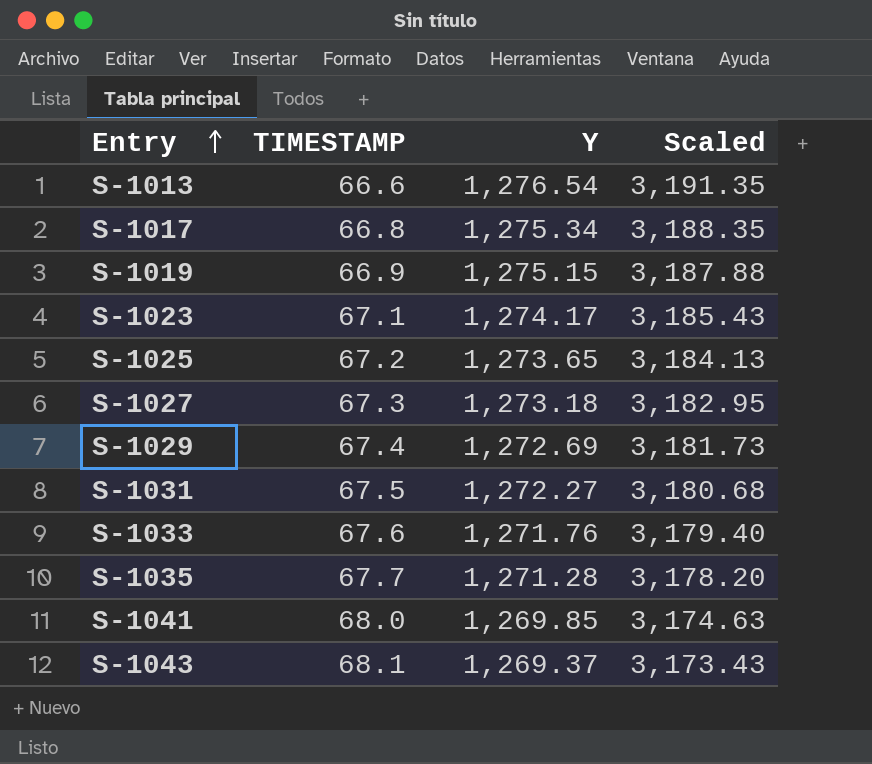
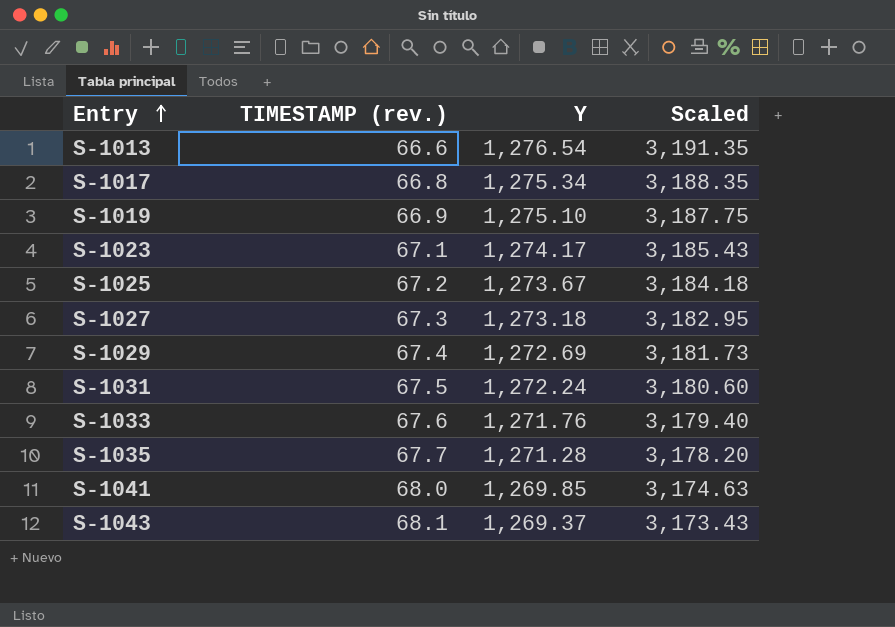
column name: TIMESTAMP -> TIMESTAMP (rev.)
S-1019 | Y: 1,275.15 -> 1,275.10
S-1019 | Scaled: 3,187.88 -> 3,187.75
S-1025 | Y: 1,273.65 -> 1,273.67
S-1025 | Scaled: 3,184.13 -> 3,184.18
S-1031 | Y: 1,272.27 -> 1,272.24
S-1031 | Scaled: 3,180.68 -> 3,180.60

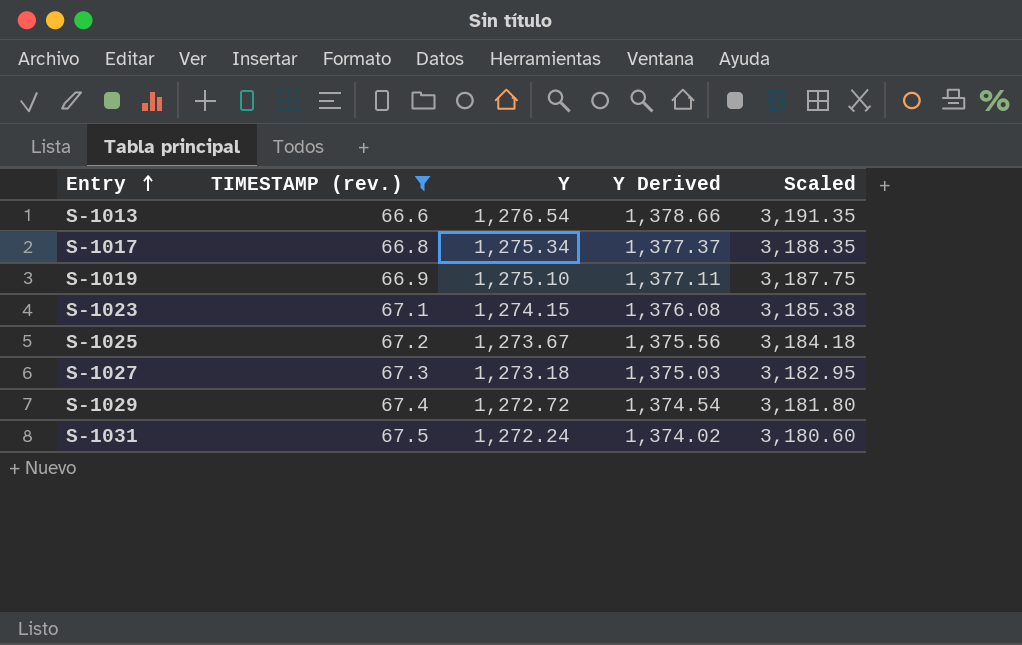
filter: none -> TIMESTAMP (rev.) <= 67.5
column Y Derived | formula: none -> [Y] * 1.08
S-1023 | Y: 1,274.17 -> 1,274.15
S-1023 | Scaled: 3,185.43 -> 3,185.38
S-1029 | Y: 1,272.69 -> 1,272.72
S-1029 | Scaled: 3,181.73 -> 3,181.80

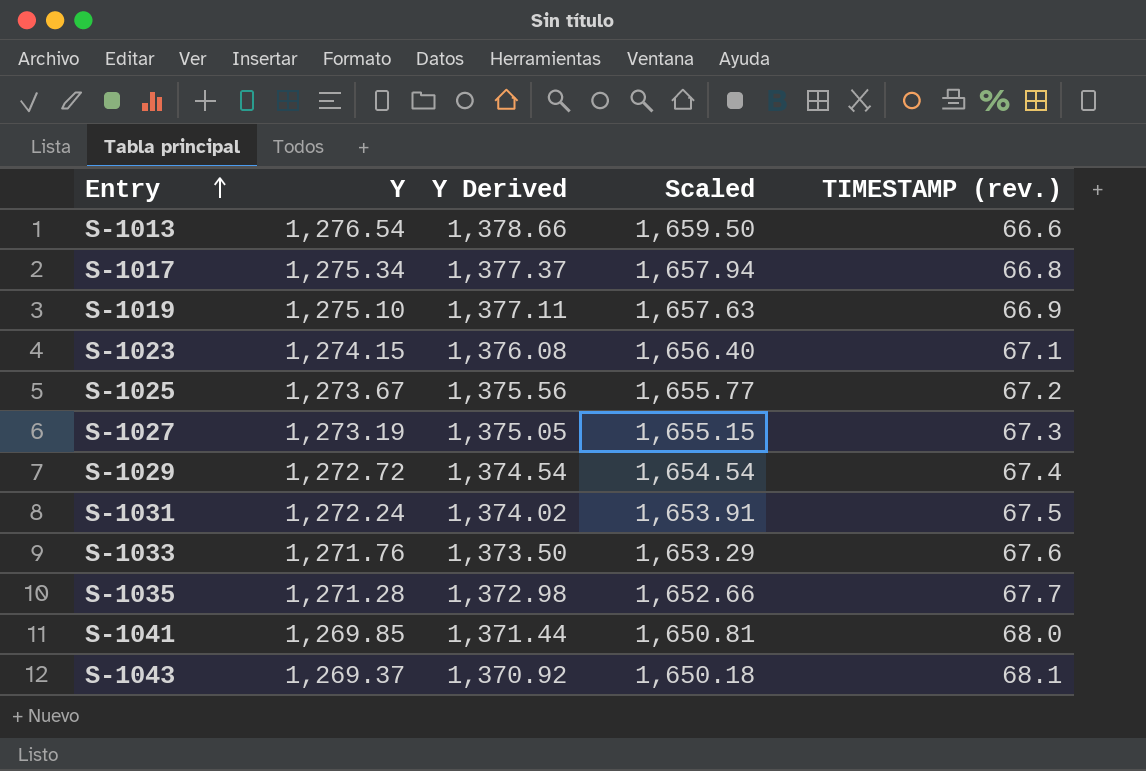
filter: TIMESTAMP (rev.) <= 67.5 -> none
column Scaled | formula: [Y] * 2.5 -> [Y] * 1.3
column TIMESTAMP (rev.) | position: 2 -> 5
S-1027 | Y: 1,273.18 -> 1,273.19
S-1027 | Y Derived: 1,375.03 -> 1,375.05

